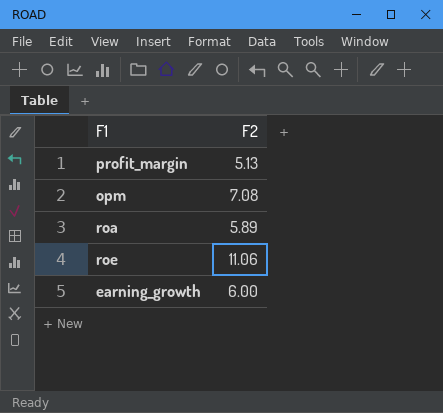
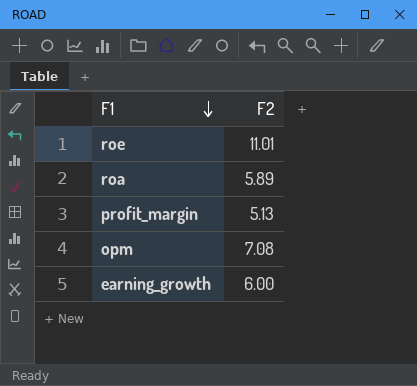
row order: none -> F1 descending
roe | F2: 11.06 -> 11.01

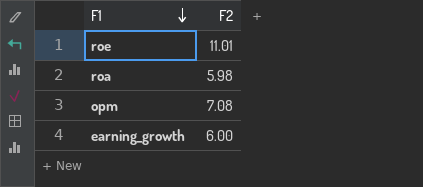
row profit_margin: 5.13 -> none
roa | F2: 5.89 -> 5.98

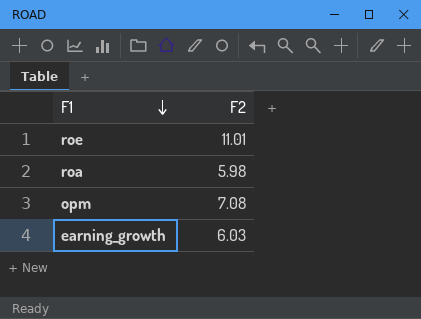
earning_growth | F2: 6.00 -> 6.03

